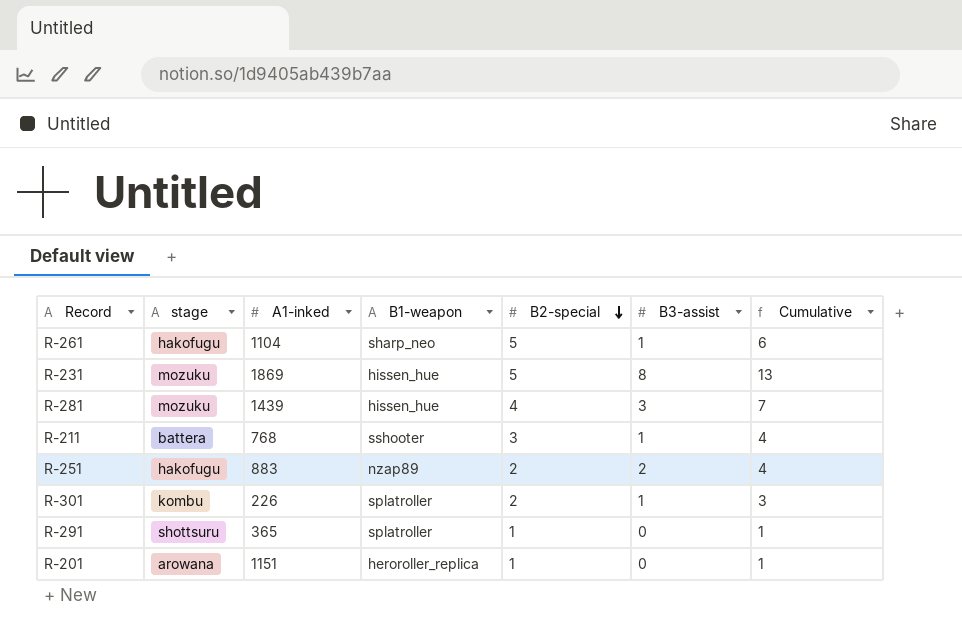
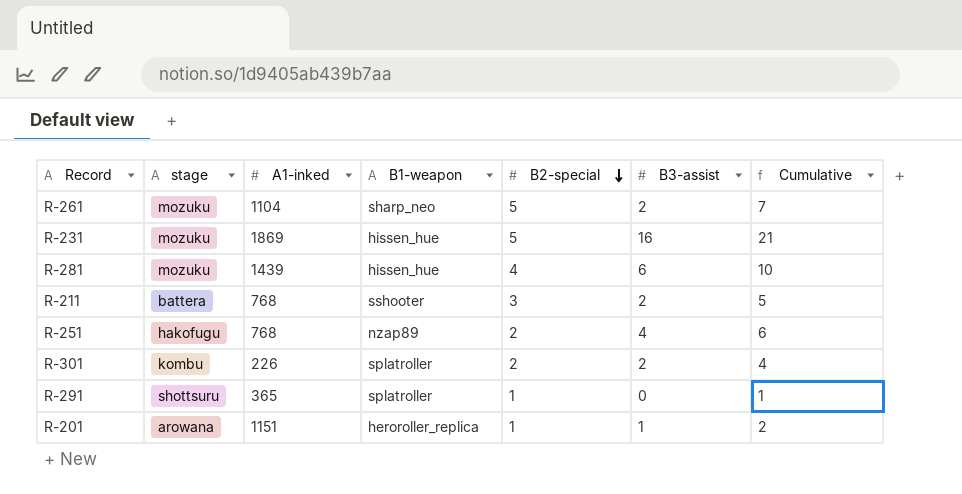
R-261 | stage: hakofugu -> mozuku
R-261 | B3-assist: 1 -> 2
R-261 | Cumulative: 6 -> 7
R-231 | B3-assist: 8 -> 16
R-231 | Cumulative: 13 -> 21
R-281 | B3-assist: 3 -> 6
R-281 | Cumulative: 7 -> 10
R-211 | B3-assist: 1 -> 2
R-211 | Cumulative: 4 -> 5
R-251 | A1-inked: 883 -> 768
R-251 | B3-assist: 2 -> 4
R-251 | Cumulative: 4 -> 6
R-301 | B3-assist: 1 -> 2
R-301 | Cumulative: 3 -> 4
R-201 | B3-assist: 0 -> 1
R-201 | Cumulative: 1 -> 2

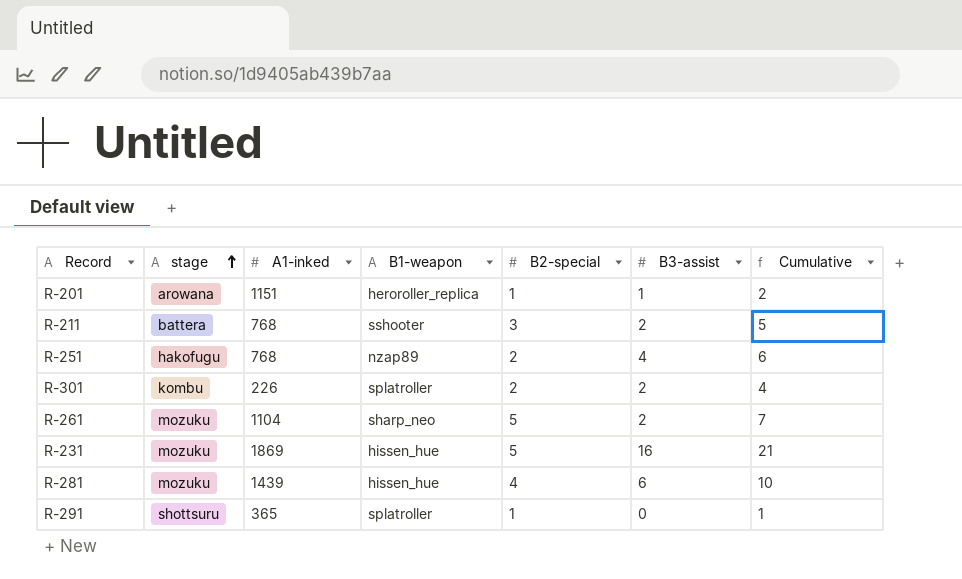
row order: B2-special descending -> stage ascending

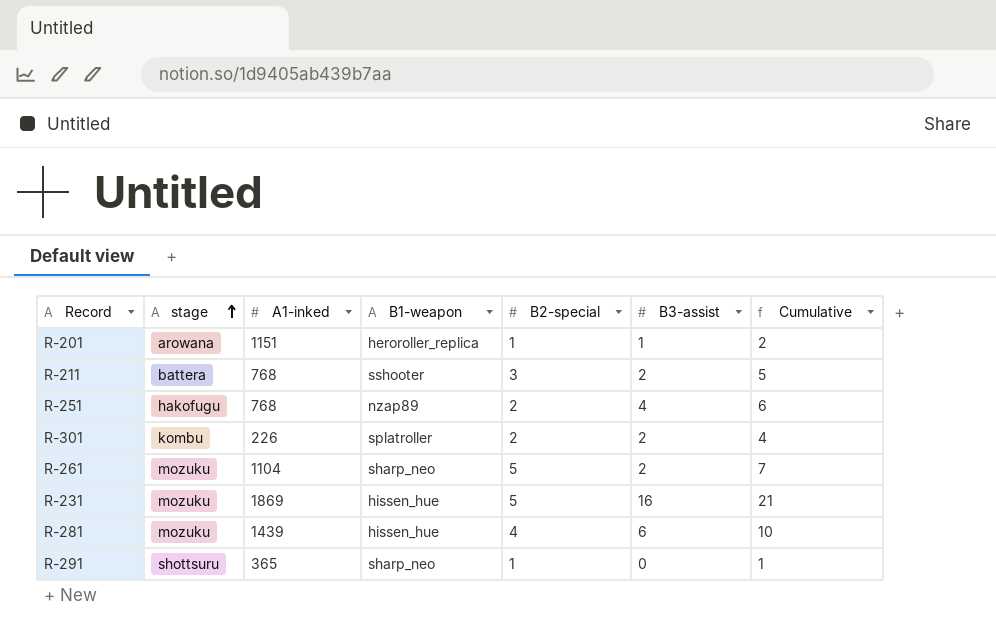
R-291 | B1-weapon: splatroller -> sharp_neo

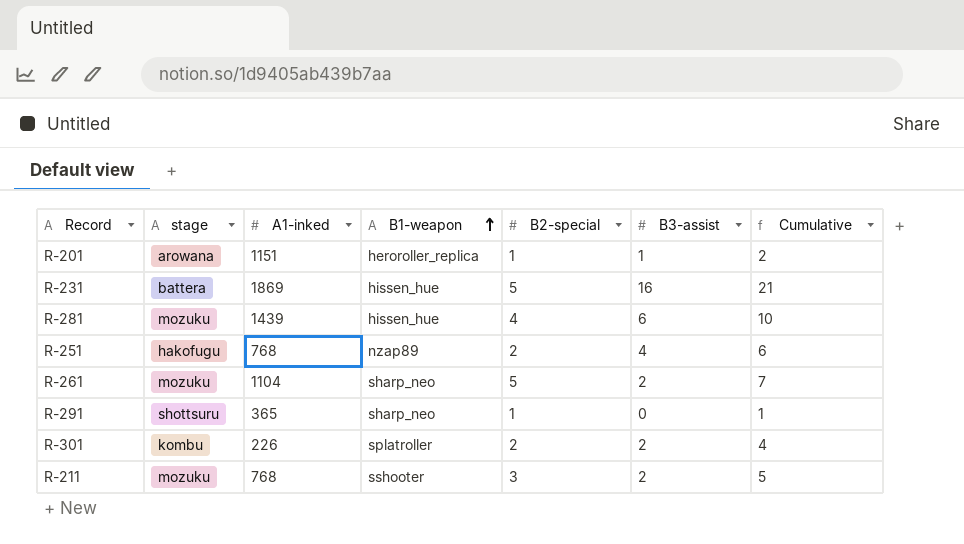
row order: stage ascending -> B1-weapon ascending
R-231 | stage: mozuku -> battera
R-211 | stage: battera -> mozuku

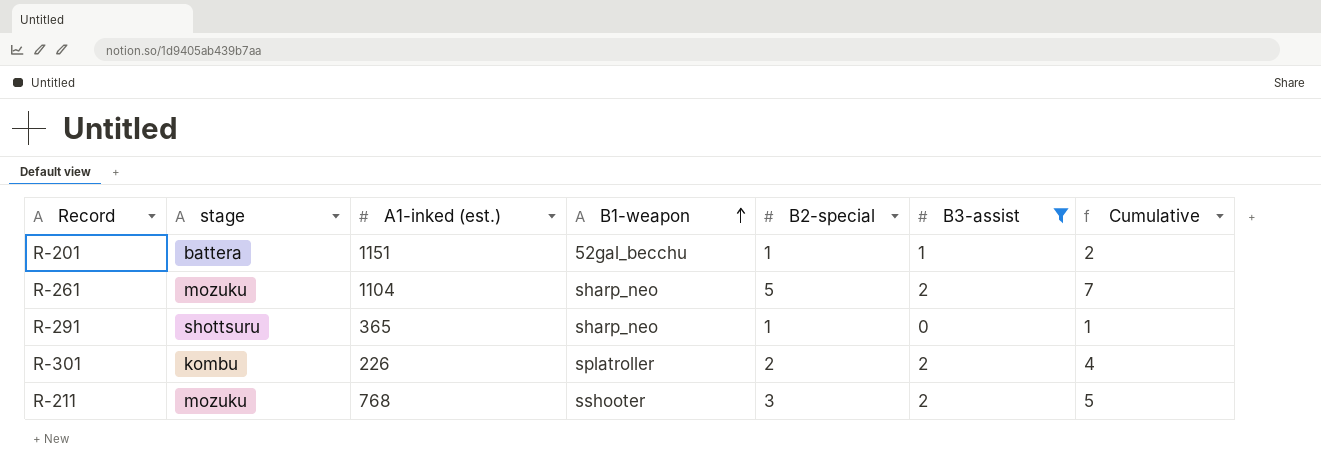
filter: none -> B3-assist <= 2
column name: A1-inked -> A1-inked (est.)
R-201 | stage: arowana -> battera
R-201 | B1-weapon: heroroller_replica -> 52gal_becchu

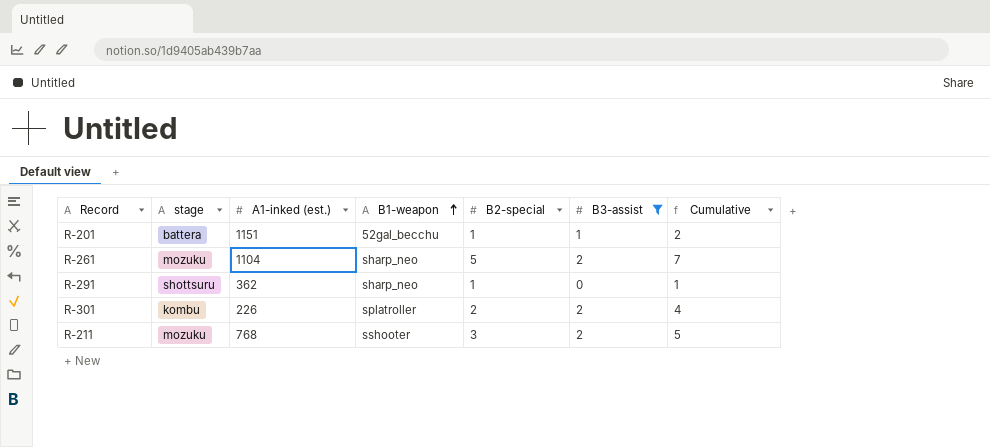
R-291 | A1-inked (est.): 365 -> 362

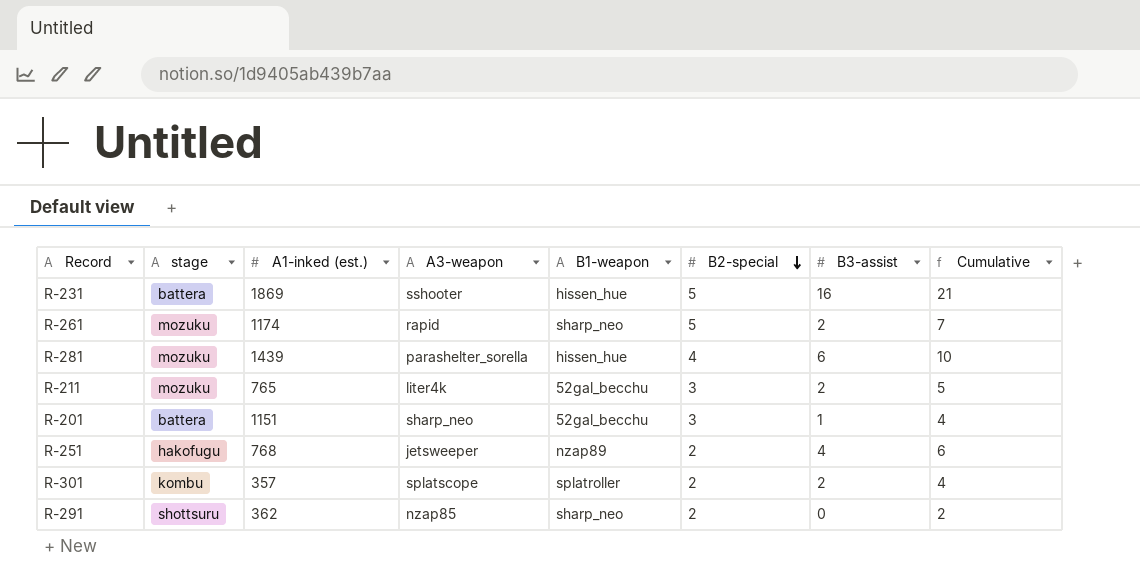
filter: B3-assist <= 2 -> none
row order: B1-weapon ascending -> B2-special descending
column A3-weapon | position: none -> 4
R-261 | A1-inked (est.): 1104 -> 1174
R-211 | A1-inked (est.): 768 -> 765
R-211 | B1-weapon: sshooter -> 52gal_becchu
R-201 | B2-special: 1 -> 3
R-201 | Cumulative: 2 -> 4
R-301 | A1-inked (est.): 226 -> 357
R-291 | B2-special: 1 -> 2
R-291 | Cumulative: 1 -> 2

